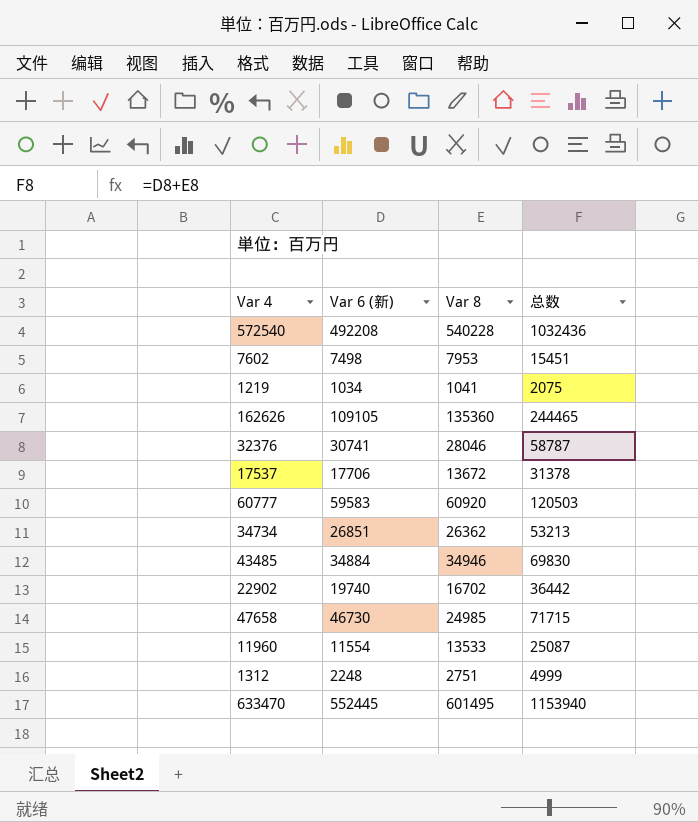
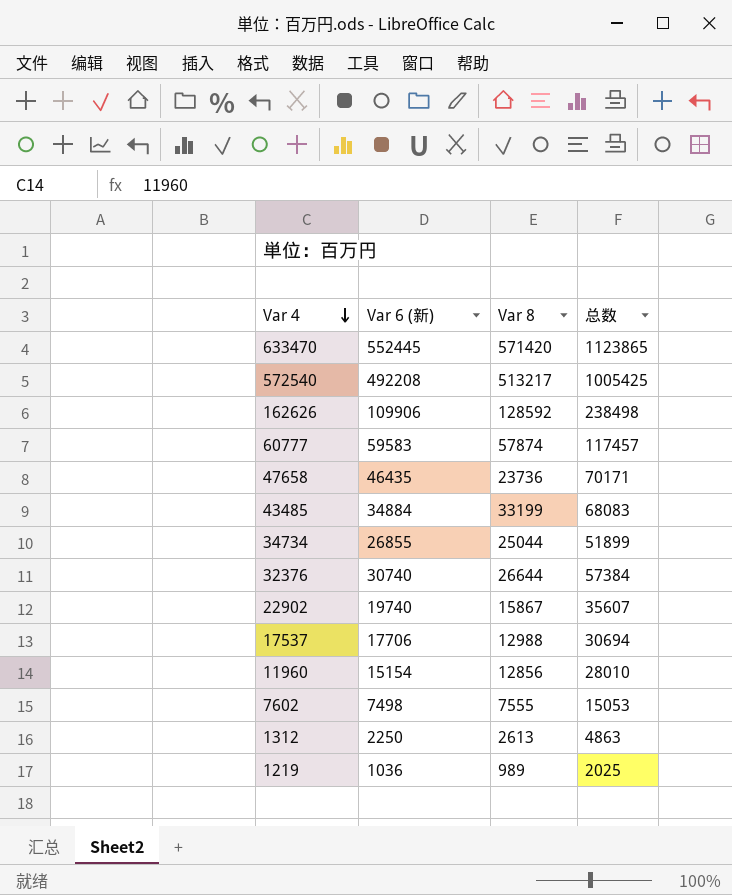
row order: none -> Var 4 descending
633470 | Var 8: 601495 -> 571420
633470 | 总数: 1153940 -> 1123865
572540 | Var 8: 540228 -> 513217
572540 | 总数: 1032436 -> 1005425
162626 | Var 6 (新): 109105 -> 109906
162626 | Var 8: 135360 -> 128592
162626 | 总数: 244465 -> 238498
60777 | Var 8: 60920 -> 57874
60777 | 总数: 120503 -> 117457
47658 | Var 6 (新): 46730 -> 46435
47658 | Var 8: 24985 -> 23736
47658 | 总数: 71715 -> 70171
43485 | Var 8: 34946 -> 33199
43485 | 总数: 69830 -> 68083
34734 | Var 6 (新): 26851 -> 26855
34734 | Var 8: 26362 -> 25044
34734 | 总数: 53213 -> 51899
32376 | Var 6 (新): 30741 -> 30740
32376 | Var 8: 28046 -> 26644
32376 | 总数: 58787 -> 57384
22902 | Var 8: 16702 -> 15867
22902 | 总数: 36442 -> 35607
17537 | Var 8: 13672 -> 12988
17537 | 总数: 31378 -> 30694
11960 | Var 6 (新): 11554 -> 15154
11960 | Var 8: 13533 -> 12856
11960 | 总数: 25087 -> 28010
7602 | Var 8: 7953 -> 7555
7602 | 总数: 15451 -> 15053
1312 | Var 6 (新): 2248 -> 2250
1312 | Var 8: 2751 -> 2613
1312 | 总数: 4999 -> 4863
1219 | Var 6 (新): 1034 -> 1036
1219 | Var 8: 1041 -> 989
1219 | 总数: 2075 -> 2025

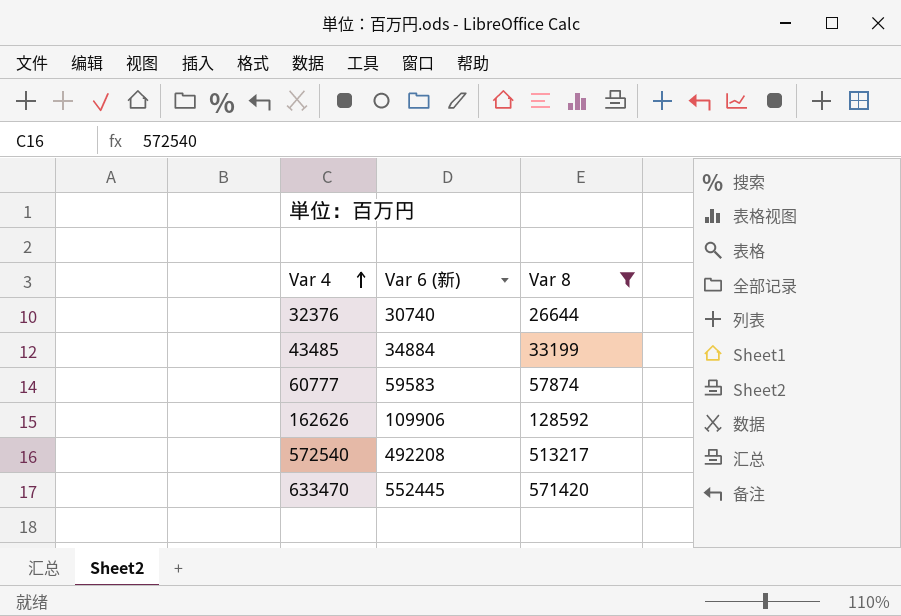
filter: none -> Var 8 >= 26644
row order: Var 4 descending -> Var 4 ascending
column 总数 | formula: [Var 6 (新)] + [Var 8] -> none

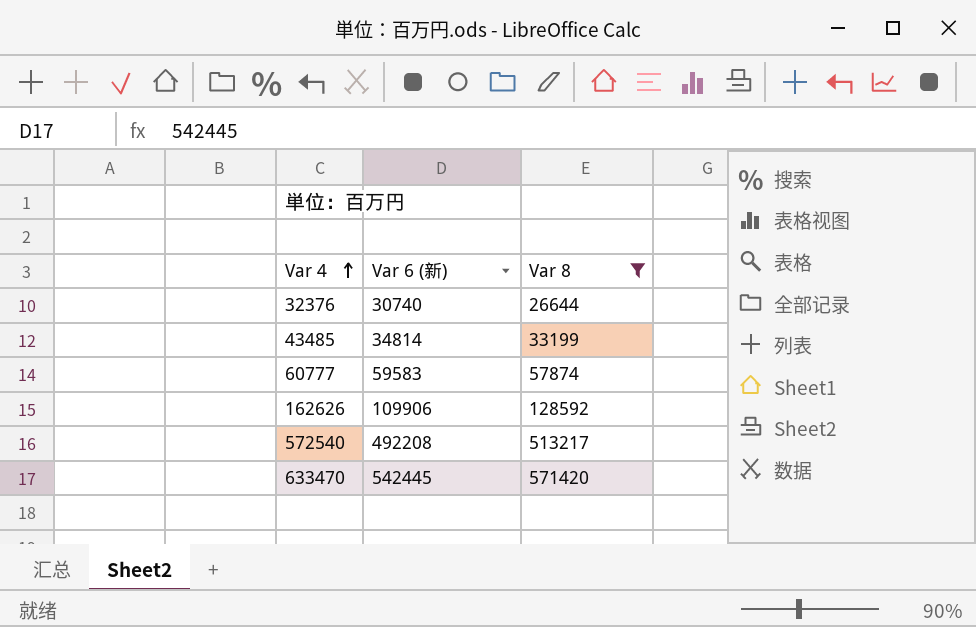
43485 | Var 6 (新): 34884 -> 34814
633470 | Var 6 (新): 552445 -> 542445

